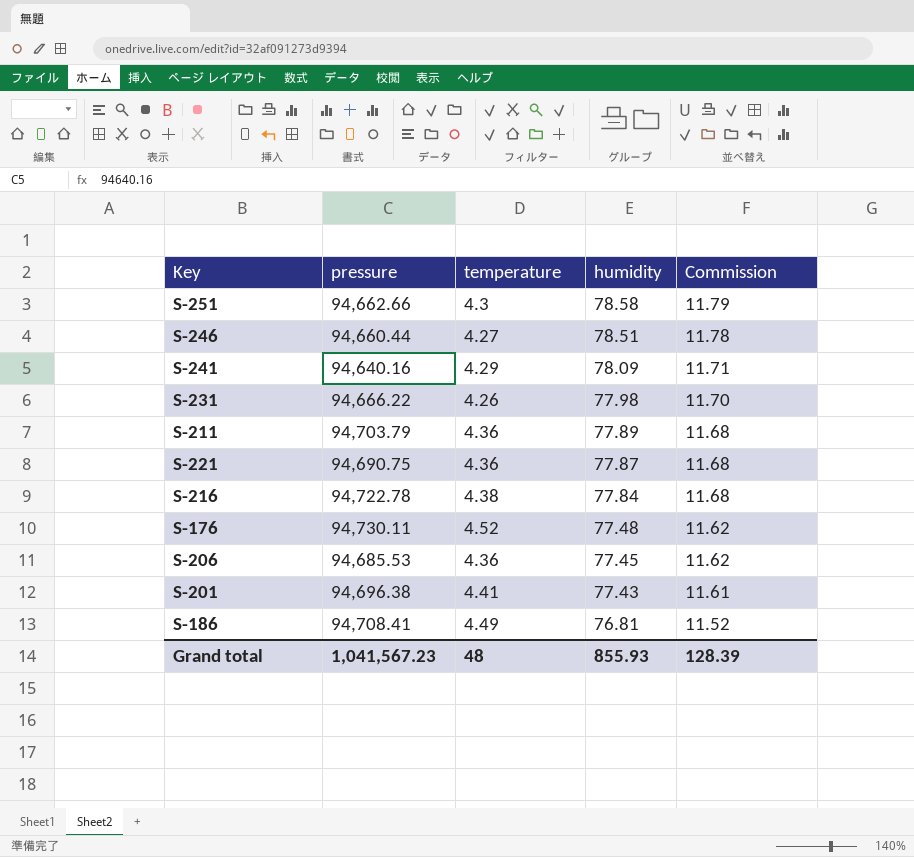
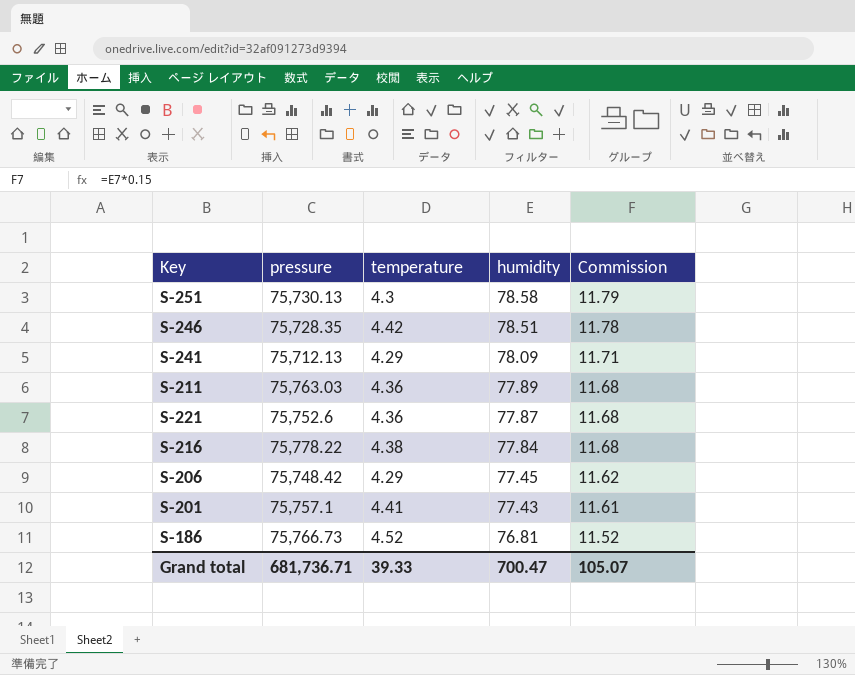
row S-231: 94,666.22 | 4.26 | 77.98 | 11.70 -> none
row S-176: 94,730.11 | 4.52 | 77.48 | 11.62 -> none
S-251 | pressure: 94,662.66 -> 75,730.13
S-246 | pressure: 94,660.44 -> 75,728.35
S-246 | temperature: 4.27 -> 4.42
S-241 | pressure: 94,640.16 -> 75,712.13
S-211 | pressure: 94,703.79 -> 75,763.03
S-221 | pressure: 94,690.75 -> 75,752.6
S-216 | pressure: 94,722.78 -> 75,778.22
S-206 | pressure: 94,685.53 -> 75,748.42
S-206 | temperature: 4.36 -> 4.29
S-201 | pressure: 94,696.38 -> 75,757.1
S-186 | pressure: 94,708.41 -> 75,766.73
S-186 | temperature: 4.49 -> 4.52
Grand total | pressure: 1,041,567.23 -> 681,736.71
Grand total | temperature: 48 -> 39.33
Grand total | humidity: 855.93 -> 700.47
Grand total | Commission: 128.39 -> 105.07

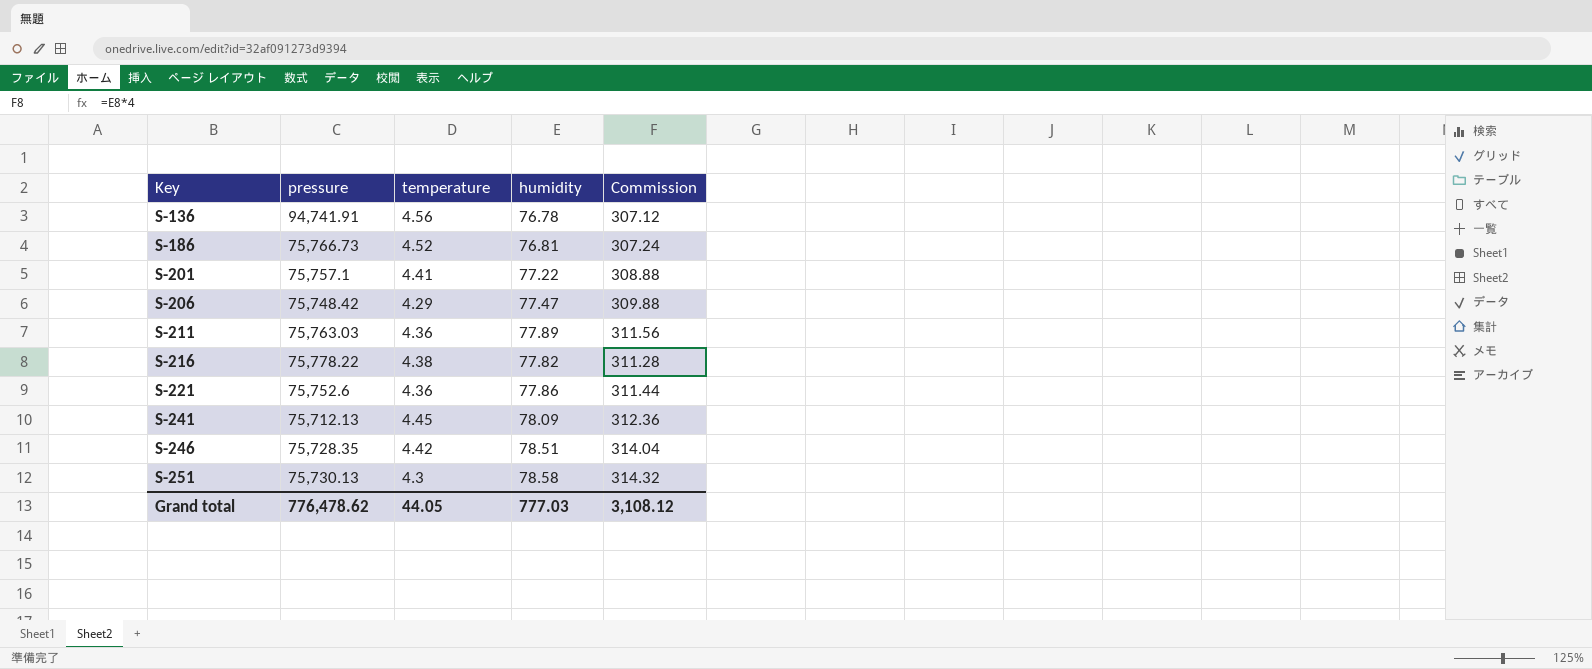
row order: humidity descending -> Key ascending
column Commission | formula: [humidity] * 0.15 -> [humidity] * 4
row S-136: none -> 94,741.91 | 4.56 | 76.78 | 307.12
S-201 | humidity: 77.43 -> 77.22
S-206 | humidity: 77.45 -> 77.47
S-216 | humidity: 77.84 -> 77.82
S-221 | humidity: 77.87 -> 77.86
S-241 | temperature: 4.29 -> 4.45
Grand total | pressure: 681,736.71 -> 776,478.62
Grand total | temperature: 39.33 -> 44.05
Grand total | humidity: 700.47 -> 777.03
Grand total | Commission: 105.07 -> 3,108.12

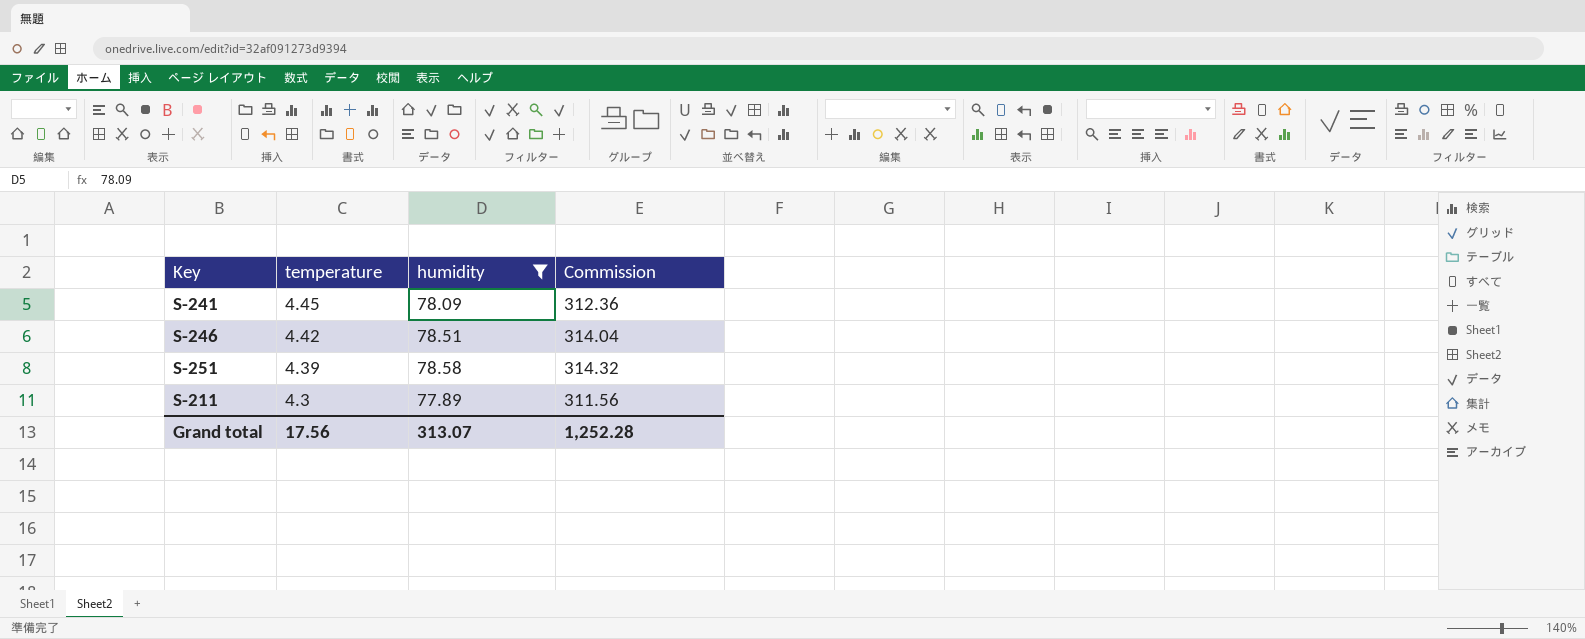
filter: none -> humidity >= 77.89
row order: Key ascending -> temperature descending
column pressure | position: 2 -> none
S-251 | temperature: 4.3 -> 4.39
S-211 | temperature: 4.36 -> 4.3
Grand total | temperature: 44.05 -> 17.56
Grand total | humidity: 777.03 -> 313.07
Grand total | Commission: 3,108.12 -> 1,252.28

